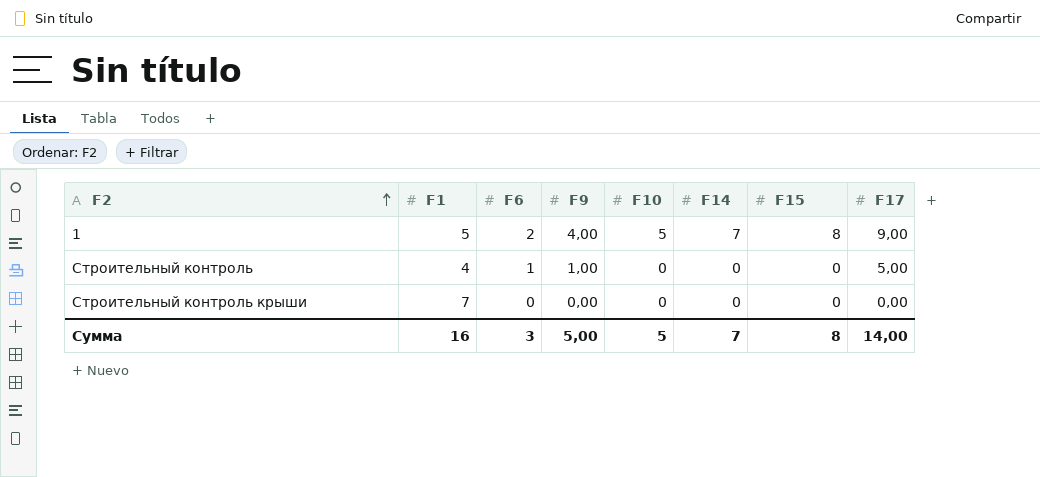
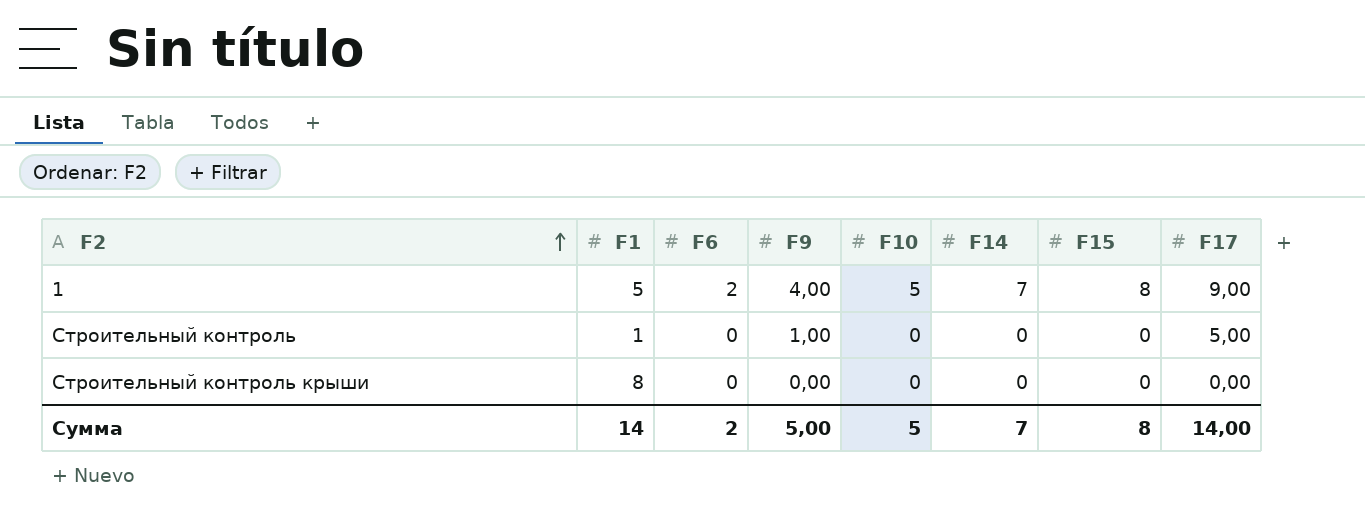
Строительный контроль | F1: 4 -> 1
Строительный контроль | F6: 1 -> 0
Строительный контроль крыши | F1: 7 -> 8
Сумма | F1: 16 -> 14
Сумма | F6: 3 -> 2

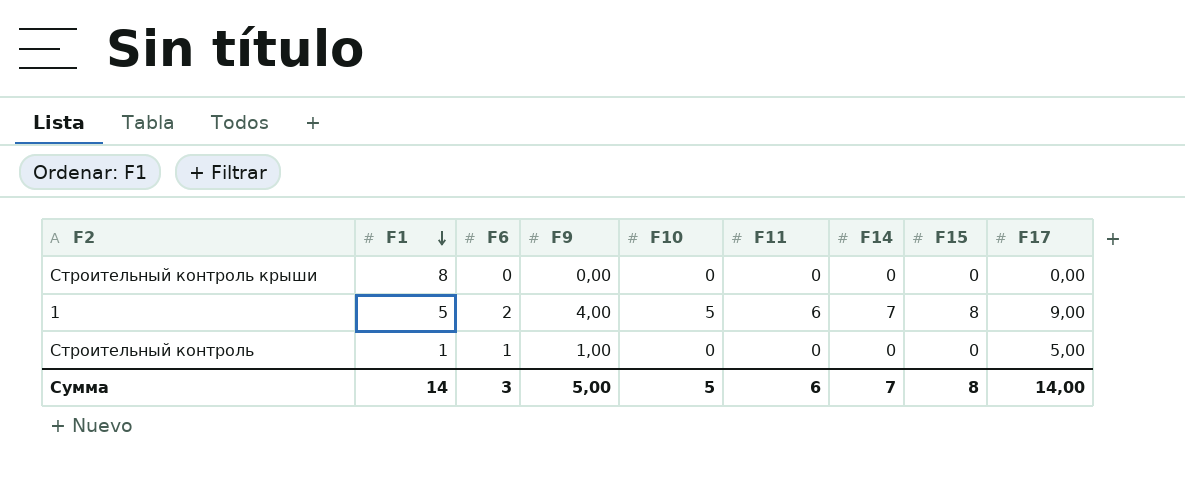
row order: F2 ascending -> F1 descending
column F11 | position: none -> 6
Строительный контроль | F6: 0 -> 1
Сумма | F6: 2 -> 3

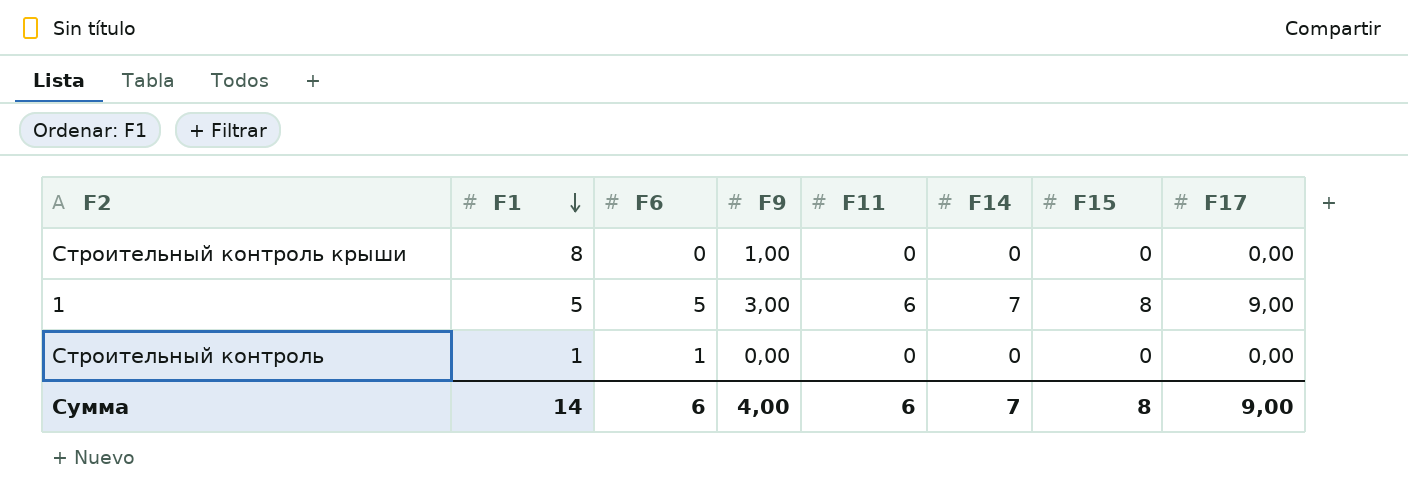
column F10 | position: 5 -> none
Строительный контроль крыши | F9: 0,00 -> 1,00
1 | F6: 2 -> 5
1 | F9: 4,00 -> 3,00
Строительный контроль | F9: 1,00 -> 0,00
Строительный контроль | F17: 5,00 -> 0,00
Сумма | F6: 3 -> 6
Сумма | F9: 5,00 -> 4,00
Сумма | F17: 14,00 -> 9,00

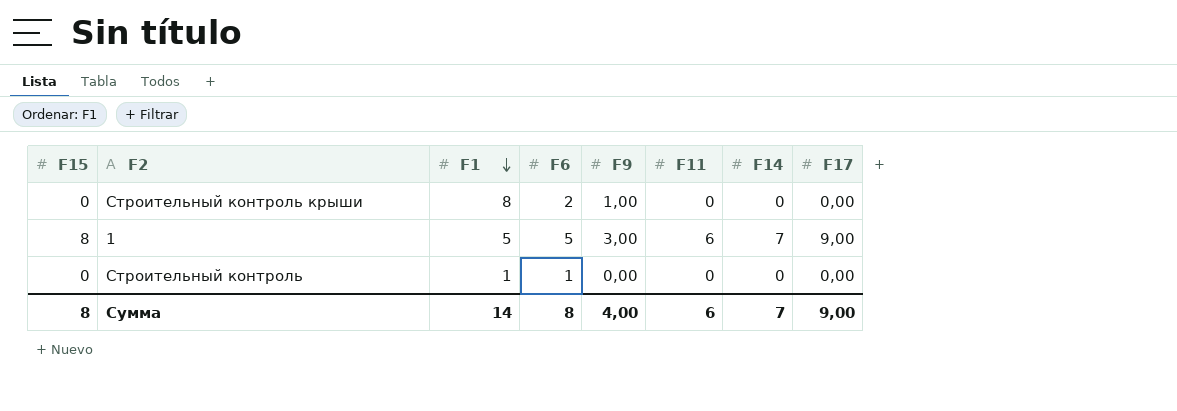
column F15 | position: 7 -> 1
Строительный контроль крыши | F6: 0 -> 2
Сумма | F6: 6 -> 8

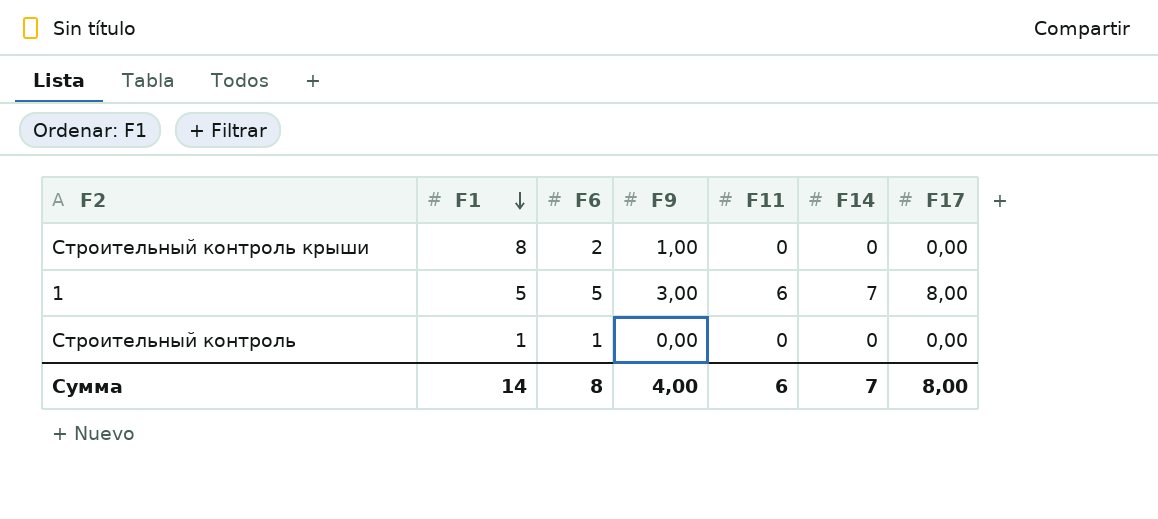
column F15 | position: 1 -> none
1 | F17: 9,00 -> 8,00
Сумма | F17: 9,00 -> 8,00

